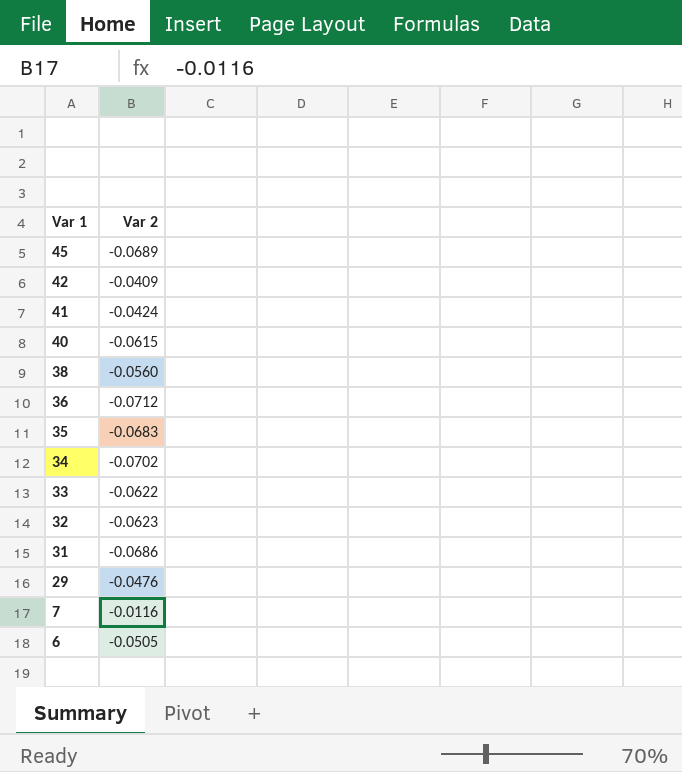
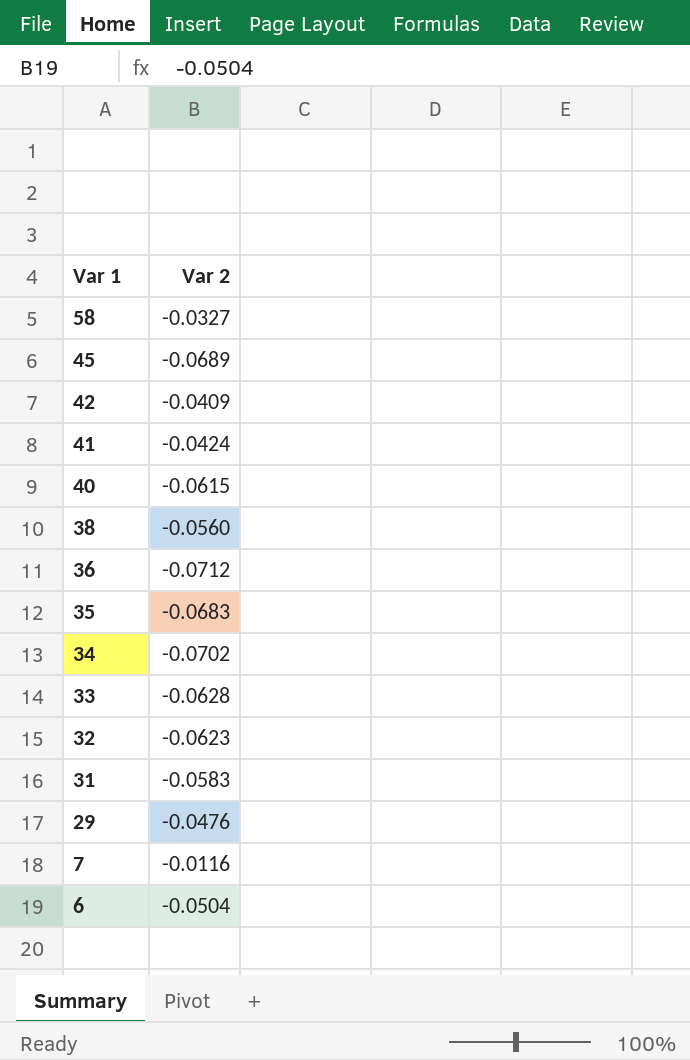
row 58: none -> -0.0327
33 | Var 2: -0.0622 -> -0.0628
31 | Var 2: -0.0686 -> -0.0583
6 | Var 2: -0.0505 -> -0.0504

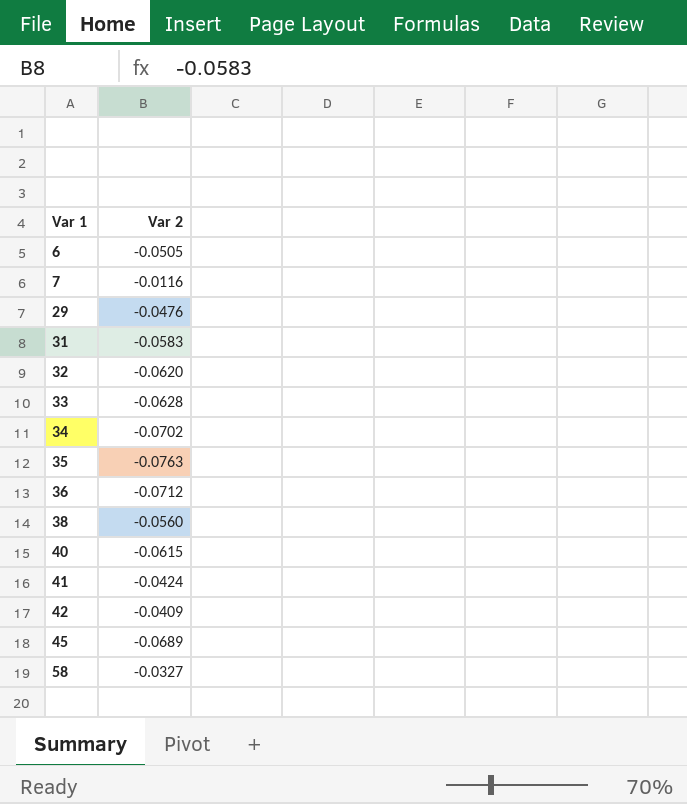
row order: Var 1 descending -> Var 1 ascending
6 | Var 2: -0.0504 -> -0.0505
32 | Var 2: -0.0623 -> -0.0620
35 | Var 2: -0.0683 -> -0.0763

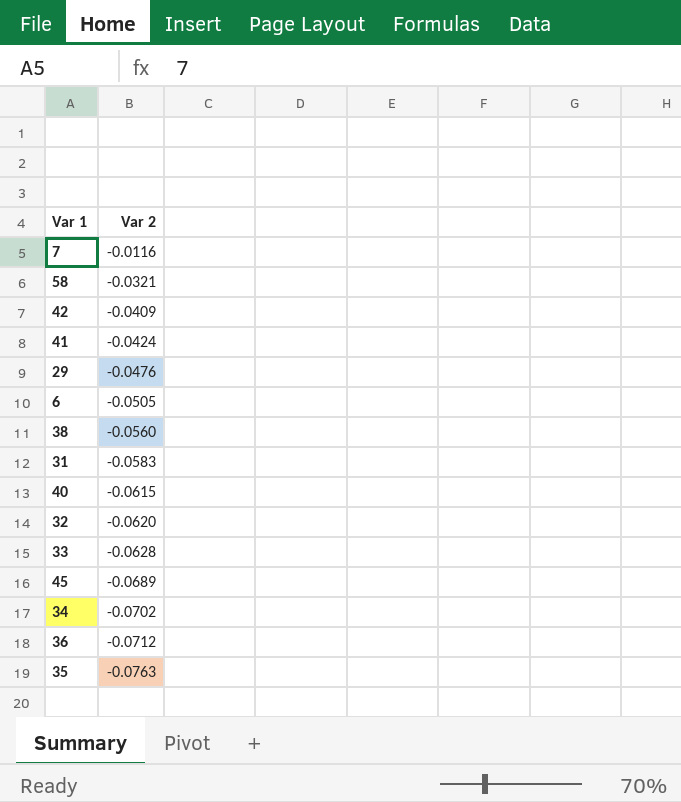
row order: Var 1 ascending -> Var 2 descending
58 | Var 2: -0.0327 -> -0.0321

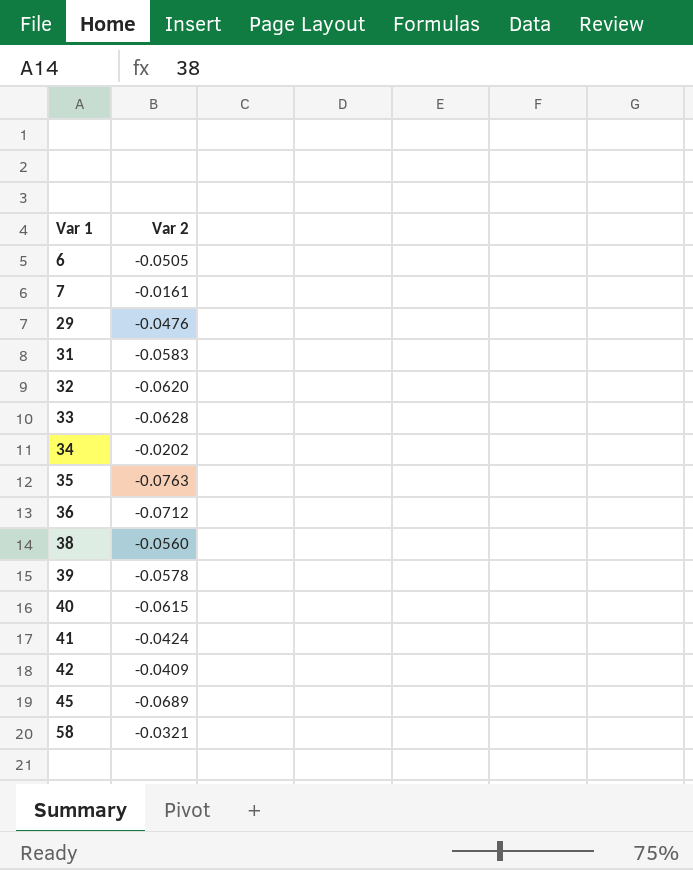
row order: Var 2 descending -> Var 1 ascending
7 | Var 2: -0.0116 -> -0.0161
34 | Var 2: -0.0702 -> -0.0202
row 39: none -> -0.0578

